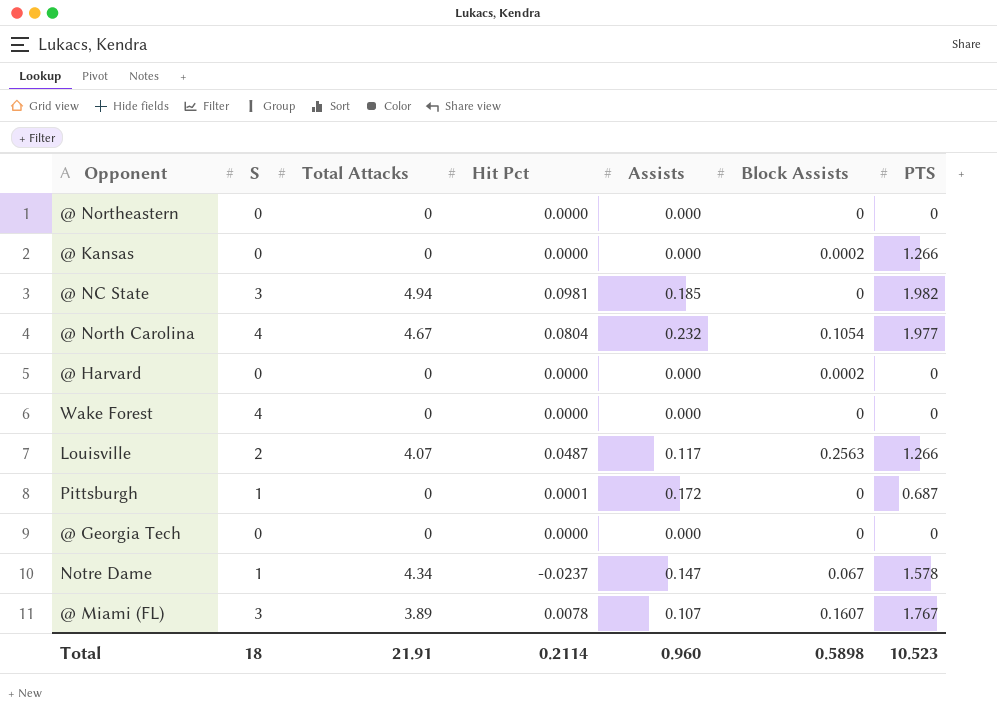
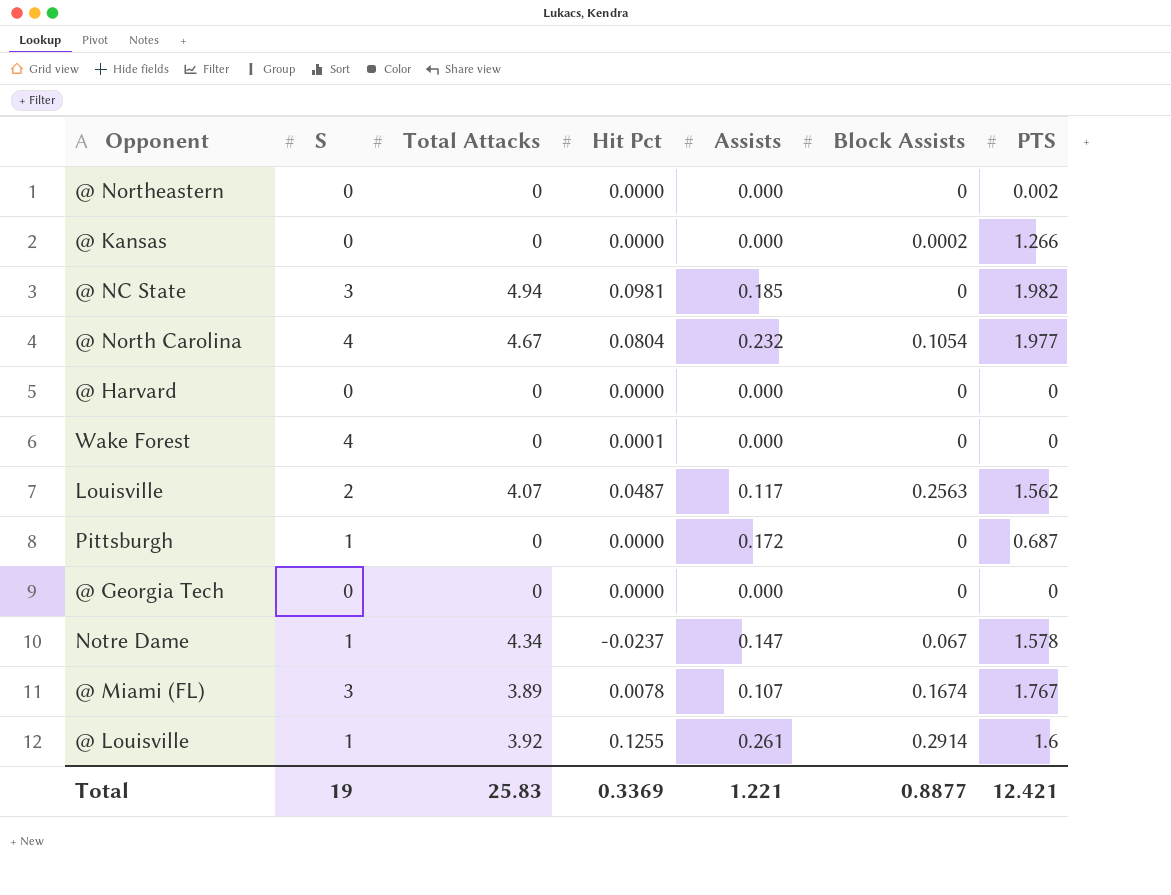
@ Northeastern | PTS: 0 -> 0.002
@ Harvard | Block Assists: 0.0002 -> 0
Wake Forest | Hit Pct: 0.0000 -> 0.0001
Louisville | PTS: 1.266 -> 1.562
Pittsburgh | Hit Pct: 0.0001 -> 0.0000
@ Miami (FL) | Block Assists: 0.1607 -> 0.1674
row @ Louisville: none -> 1 | 3.92 | 0.1255 | 0.261 | 0.2914 | 1.6
Total | S: 18 -> 19
Total | Total Attacks: 21.91 -> 25.83
Total | Hit Pct: 0.2114 -> 0.3369
Total | Assists: 0.960 -> 1.221
Total | Block Assists: 0.5898 -> 0.8877
Total | PTS: 10.523 -> 12.421

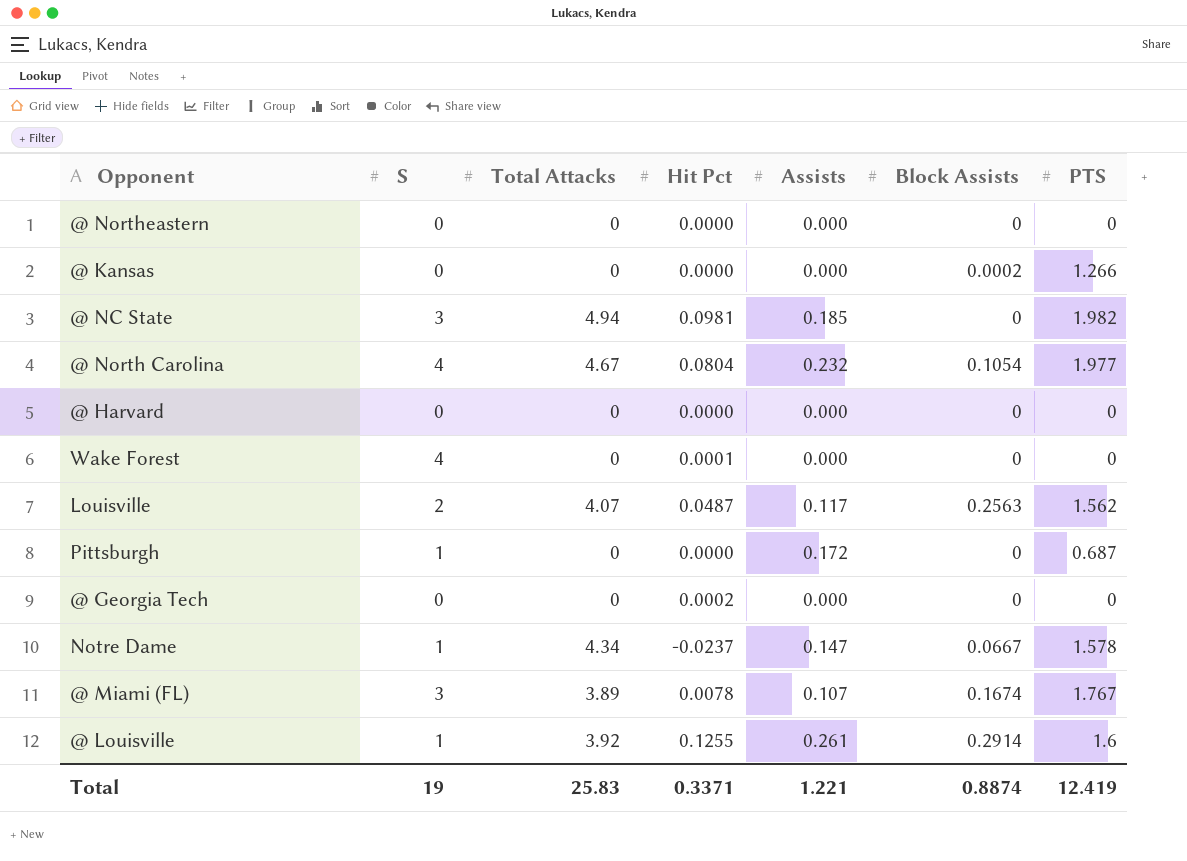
@ Northeastern | PTS: 0.002 -> 0
@ Georgia Tech | Hit Pct: 0.0000 -> 0.0002
Notre Dame | Block Assists: 0.067 -> 0.0667
Total | Hit Pct: 0.3369 -> 0.3371
Total | Block Assists: 0.8877 -> 0.8874
Total | PTS: 12.421 -> 12.419

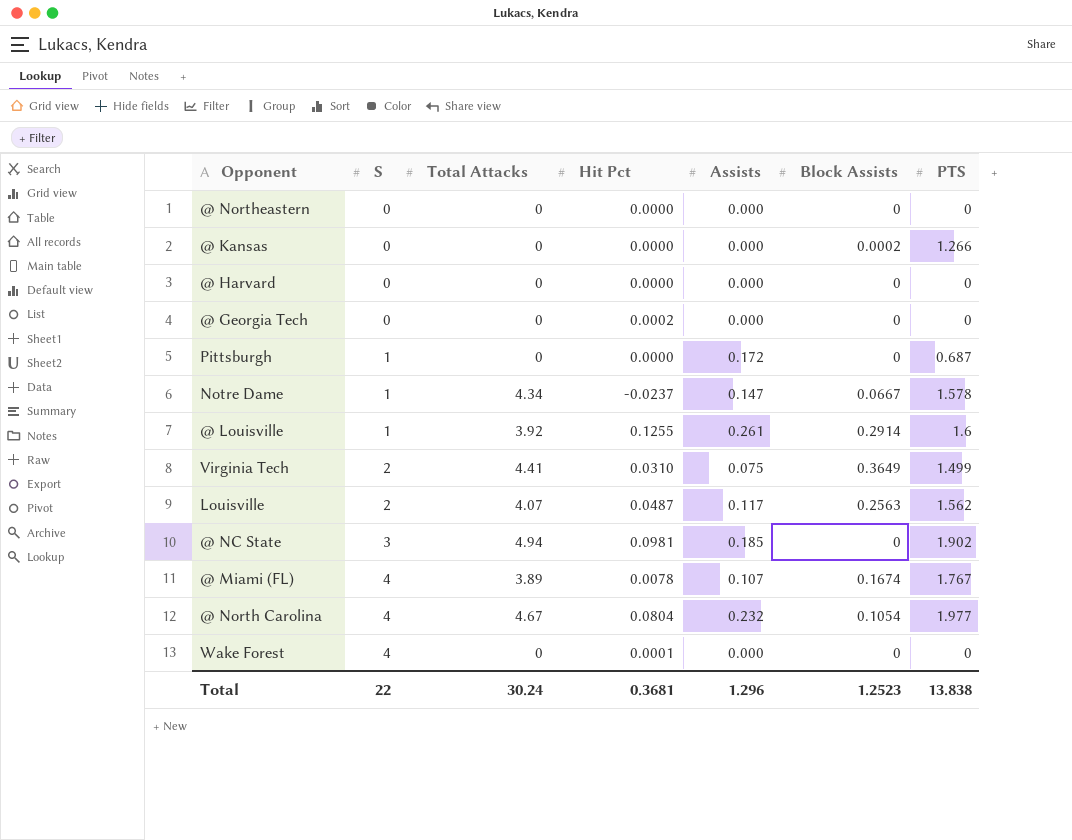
row order: none -> S ascending
row Virginia Tech: none -> 2 | 4.41 | 0.0310 | 0.075 | 0.3649 | 1.499
@ NC State | PTS: 1.982 -> 1.902
@ Miami (FL) | S: 3 -> 4
Total | S: 19 -> 22
Total | Total Attacks: 25.83 -> 30.24
Total | Hit Pct: 0.3371 -> 0.3681
Total | Assists: 1.221 -> 1.296
Total | Block Assists: 0.8874 -> 1.2523
Total | PTS: 12.419 -> 13.838

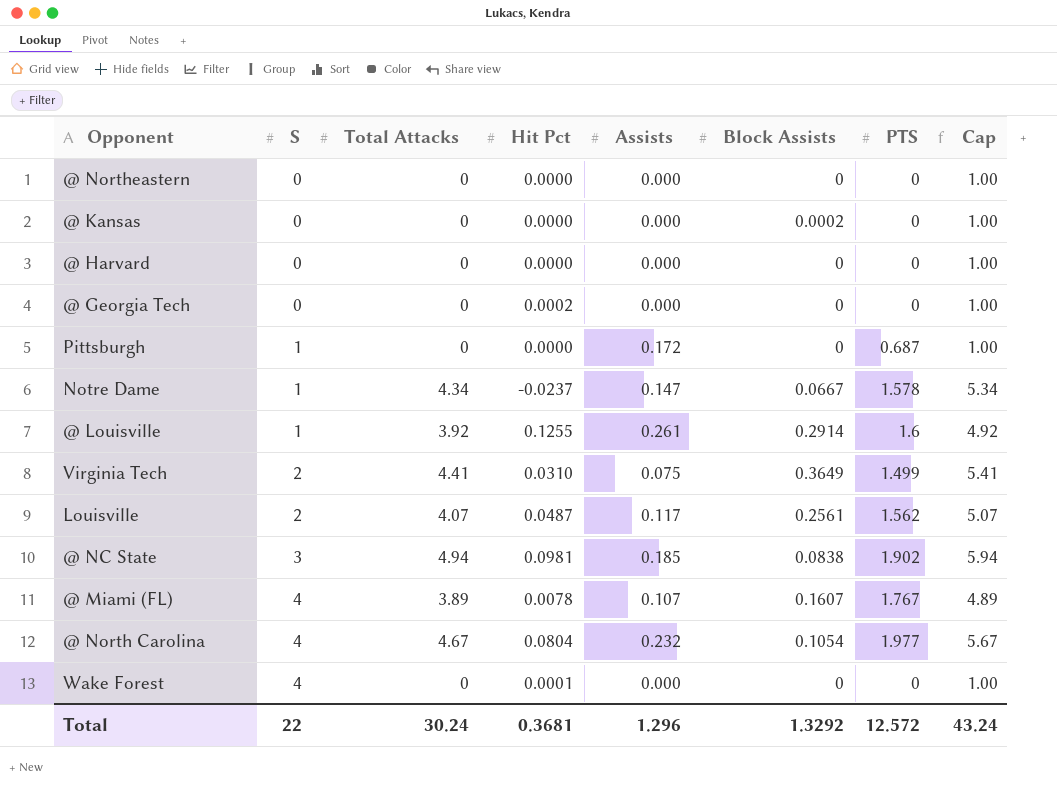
column Cap | formula: none -> [Total Attacks] + 1
@ Kansas | PTS: 1.266 -> 0
Louisville | Block Assists: 0.2563 -> 0.2561
@ NC State | Block Assists: 0 -> 0.0838
@ Miami (FL) | Block Assists: 0.1674 -> 0.1607
Total | Block Assists: 1.2523 -> 1.3292
Total | PTS: 13.838 -> 12.572

